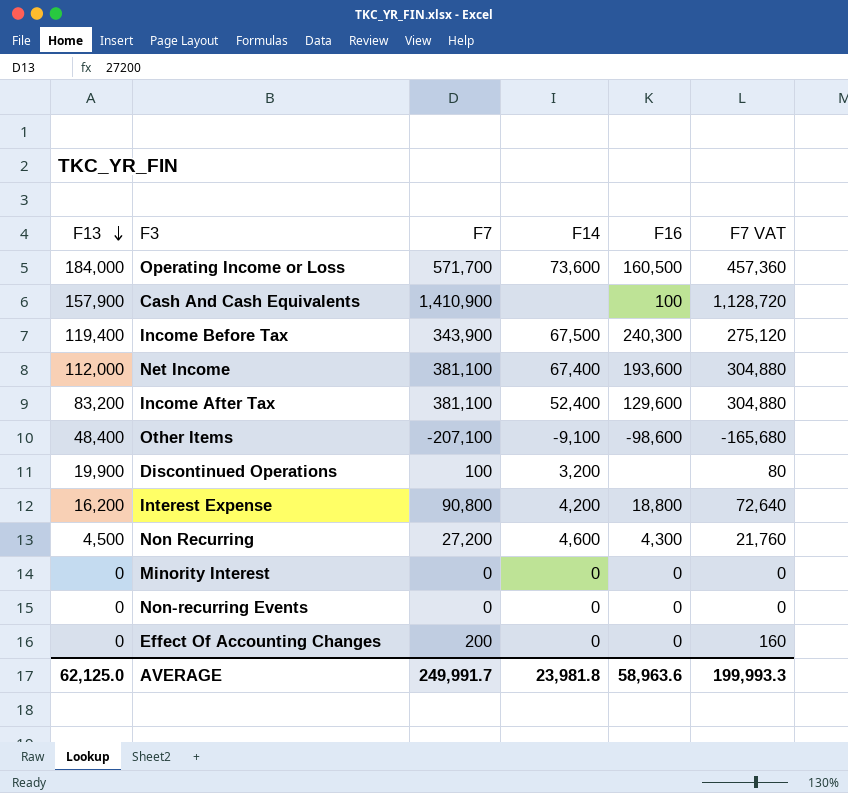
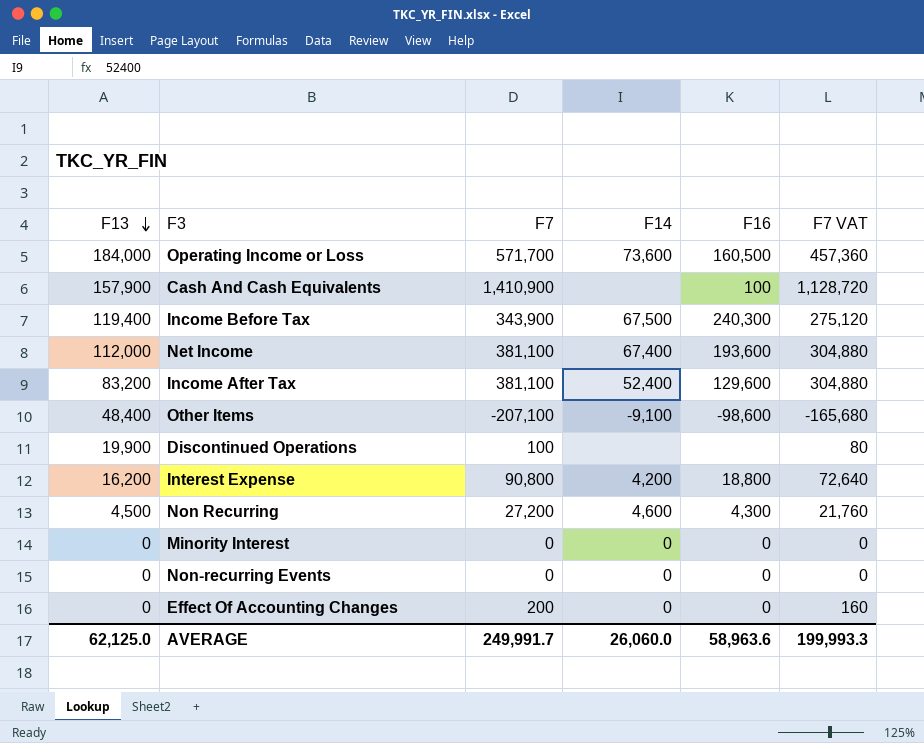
Discontinued Operations | F14: 3,200 -> none
AVERAGE | F14: 23,981.8 -> 26,060.0

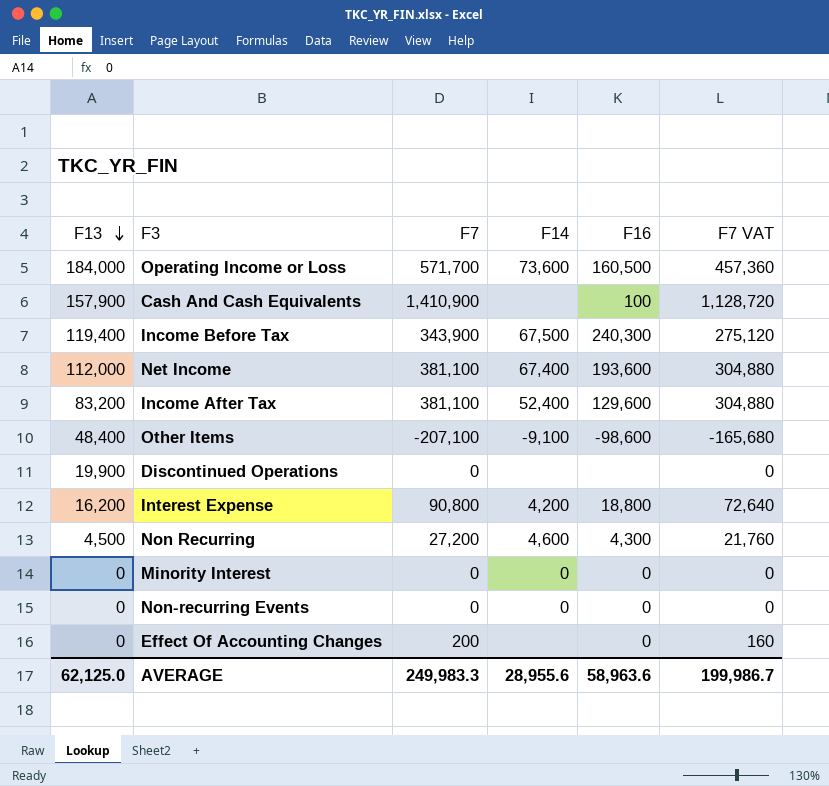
Discontinued Operations | F7: 100 -> 0
Discontinued Operations | F7 VAT: 80 -> 0
Effect Of Accounting Changes | F14: 0 -> none
AVERAGE | F7: 249,991.7 -> 249,983.3
AVERAGE | F14: 26,060.0 -> 28,955.6
AVERAGE | F7 VAT: 199,993.3 -> 199,986.7

